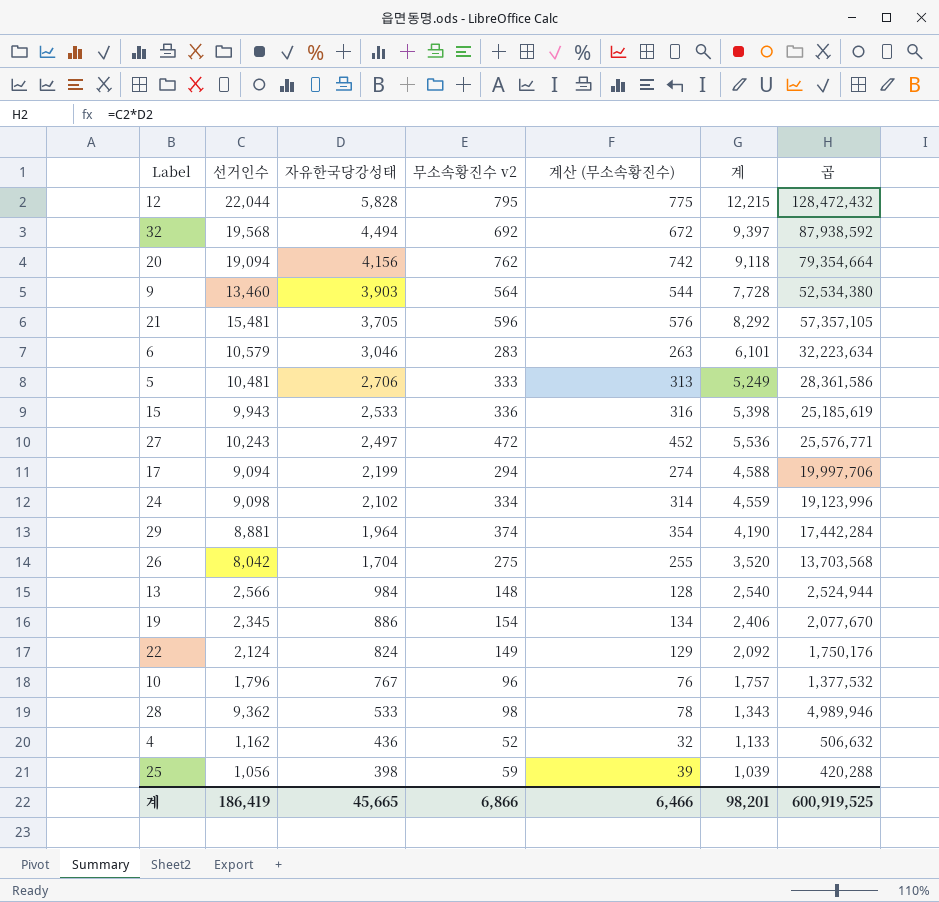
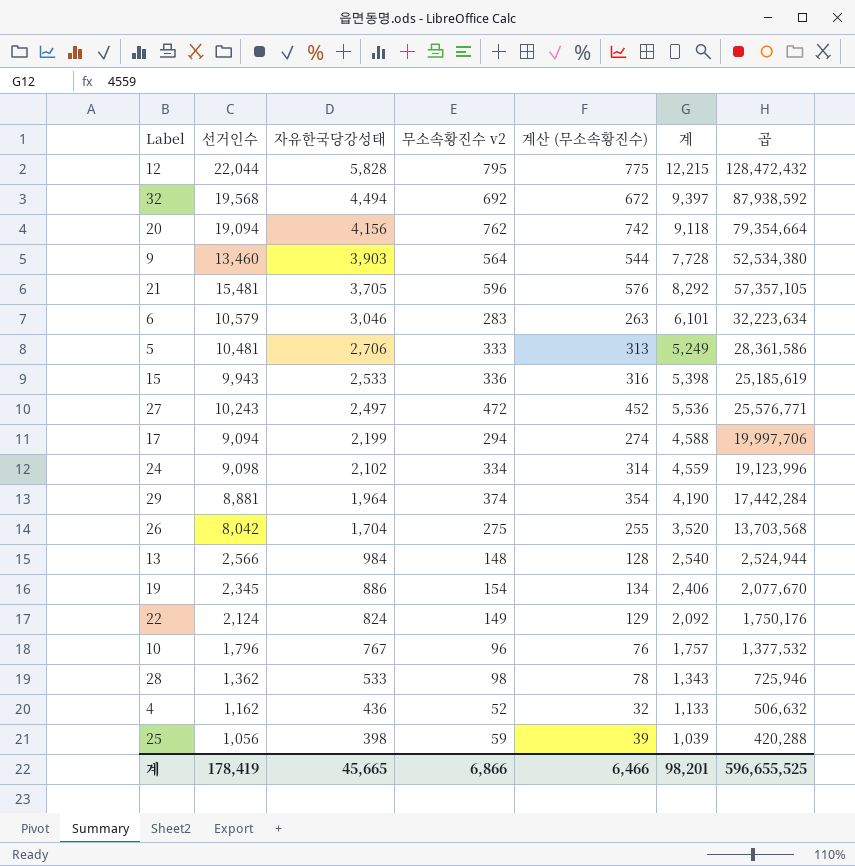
28 | 선거인수: 9,362 -> 1,362
28 | 곱: 4,989,946 -> 725,946
계 | 선거인수: 186,419 -> 178,419
계 | 곱: 600,919,525 -> 596,655,525

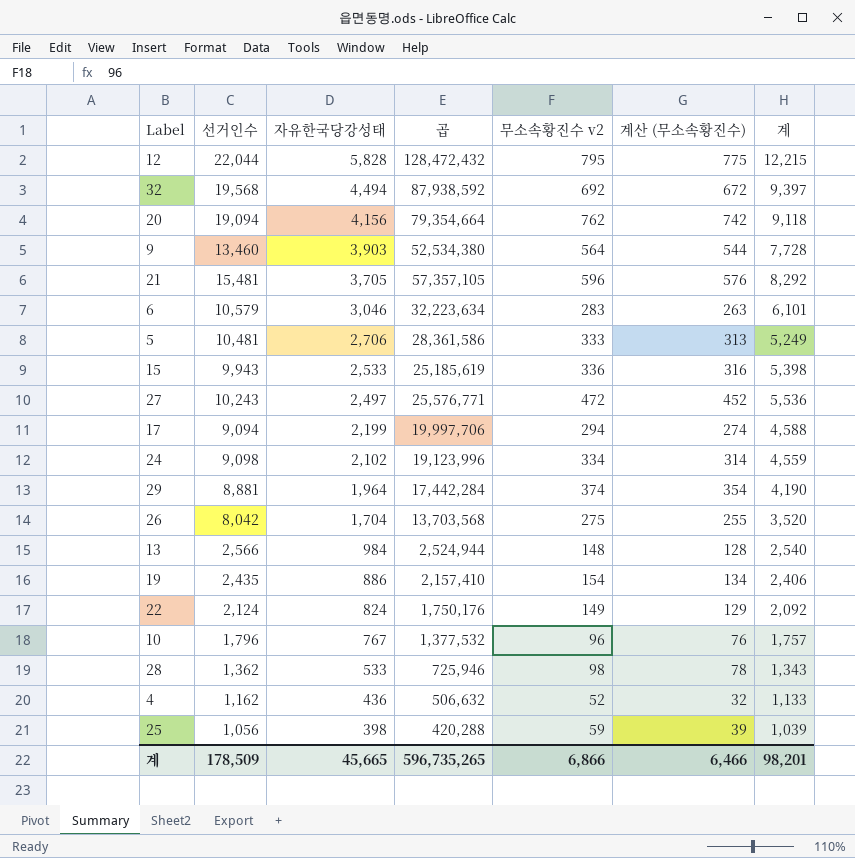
column 곱 | position: 7 -> 4
19 | 선거인수: 2,345 -> 2,435
19 | 곱: 2,077,670 -> 2,157,410
계 | 선거인수: 178,419 -> 178,509
계 | 곱: 596,655,525 -> 596,735,265

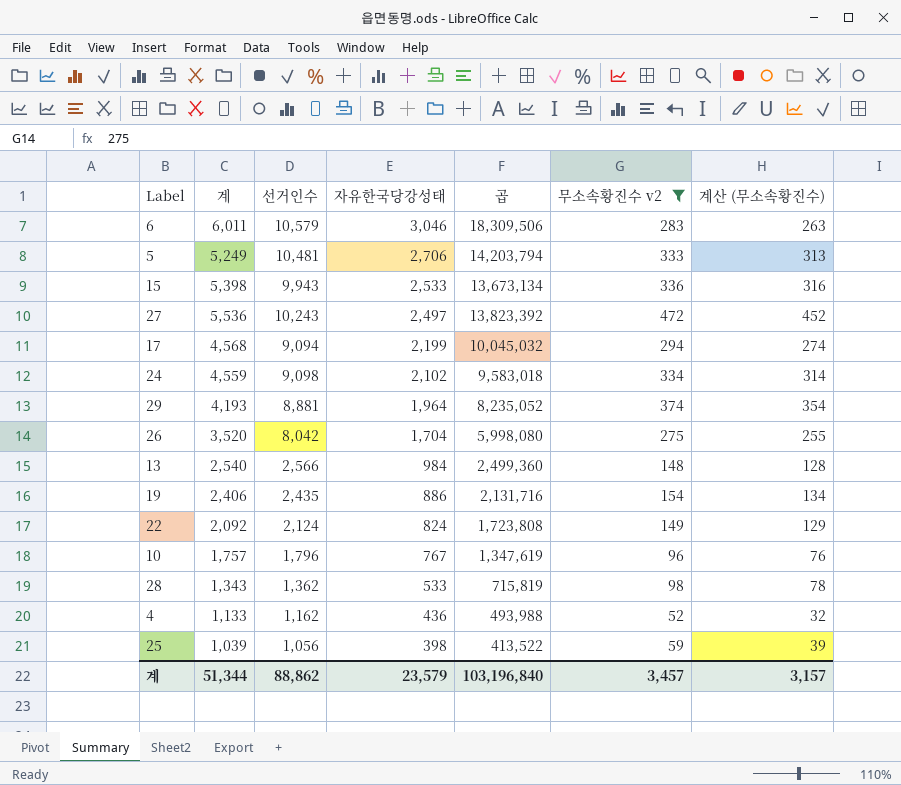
filter: none -> 무소속황진수 v2 <= 472
column 계 | position: 7 -> 2
column 곱 | formula: [선거인수] * [자유한국당강성태] -> [계] * [자유한국당강성태]
6 | 계: 6,101 -> 6,011
17 | 계: 4,588 -> 4,568
29 | 계: 4,190 -> 4,193
계 | 계: 98,201 -> 51,344
계 | 선거인수: 178,509 -> 88,862
계 | 자유한국당강성태: 45,665 -> 23,579
계 | 곱: 596,735,265 -> 103,196,840
계 | 무소속황진수 v2: 6,866 -> 3,457
계 | 계산 (무소속황진수): 6,466 -> 3,157

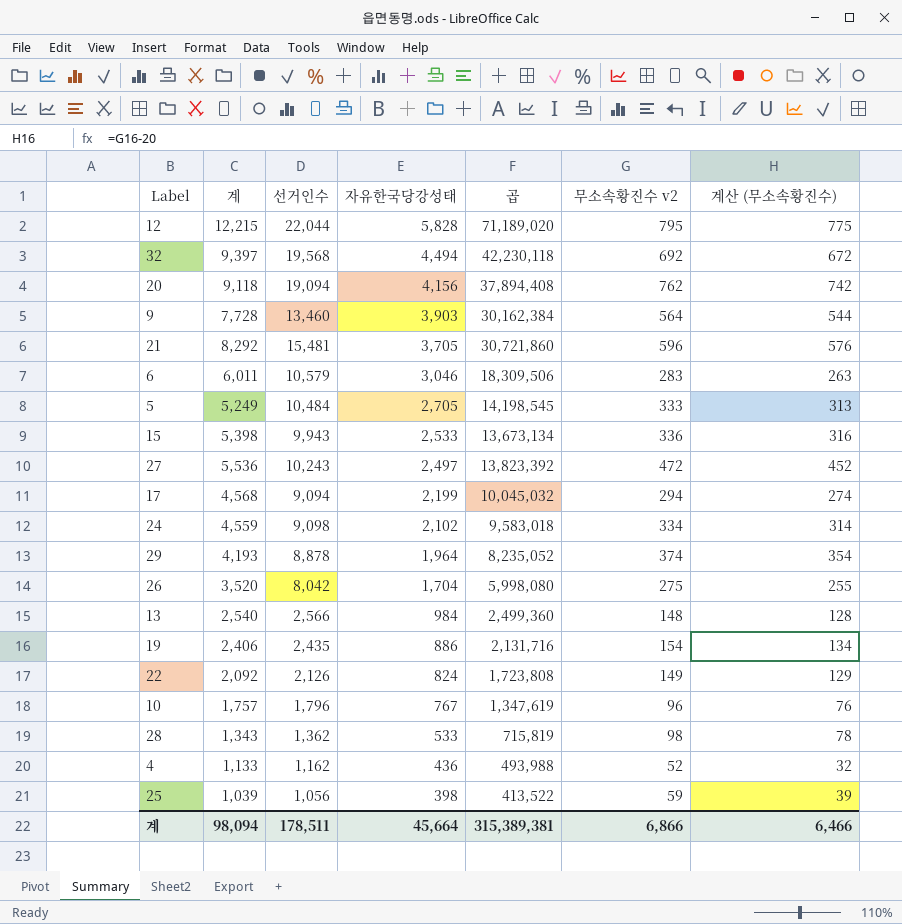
filter: 무소속황진수 v2 <= 472 -> none
5 | 선거인수: 10,481 -> 10,484
5 | 자유한국당강성태: 2,706 -> 2,705
5 | 곱: 14,203,794 -> 14,198,545
29 | 선거인수: 8,881 -> 8,878
22 | 선거인수: 2,124 -> 2,126
계 | 계: 51,344 -> 98,094
계 | 선거인수: 88,862 -> 178,511
계 | 자유한국당강성태: 23,579 -> 45,664
계 | 곱: 103,196,840 -> 315,389,381
계 | 무소속황진수 v2: 3,457 -> 6,866
계 | 계산 (무소속황진수): 3,157 -> 6,466

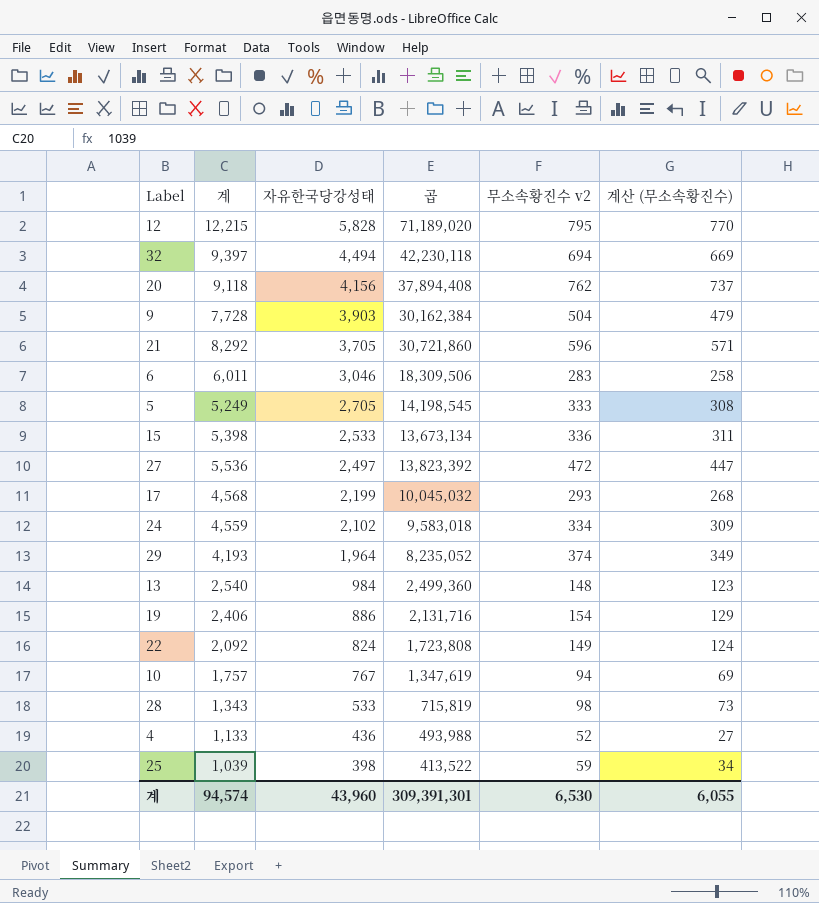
column 선거인수 | position: 3 -> none
column 계산 (무소속황진수) | formula: [무소속황진수 v2] - 20 -> [무소속황진수 v2] - 25
row 26: 3,520 | 8,042 | 1,704 | 5,998,080 | 275 | 255 -> none
32 | 무소속황진수 v2: 692 -> 694
9 | 무소속황진수 v2: 564 -> 504
17 | 무소속황진수 v2: 294 -> 293
10 | 무소속황진수 v2: 96 -> 94
계 | 계: 98,094 -> 94,574
계 | 자유한국당강성태: 45,664 -> 43,960
계 | 곱: 315,389,381 -> 309,391,301
계 | 무소속황진수 v2: 6,866 -> 6,530
계 | 계산 (무소속황진수): 6,466 -> 6,055

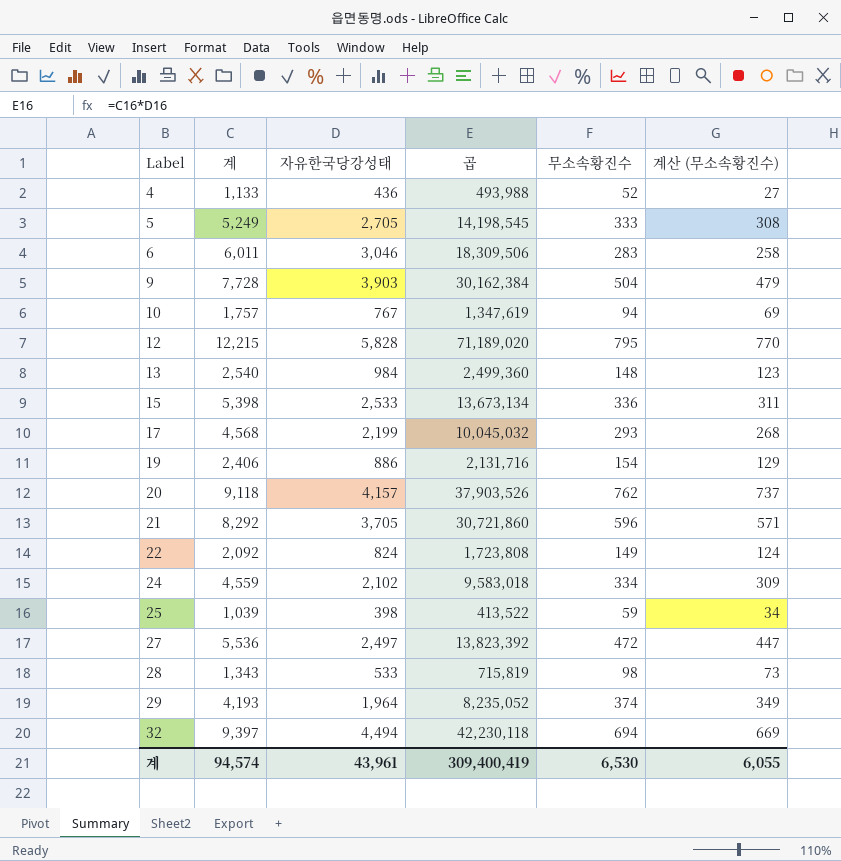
row order: 자유한국당강성태 descending -> Label ascending
column name: 무소속황진수 v2 -> 무소속황진수
20 | 자유한국당강성태: 4,156 -> 4,157
20 | 곱: 37,894,408 -> 37,903,526
계 | 자유한국당강성태: 43,960 -> 43,961
계 | 곱: 309,391,301 -> 309,400,419

